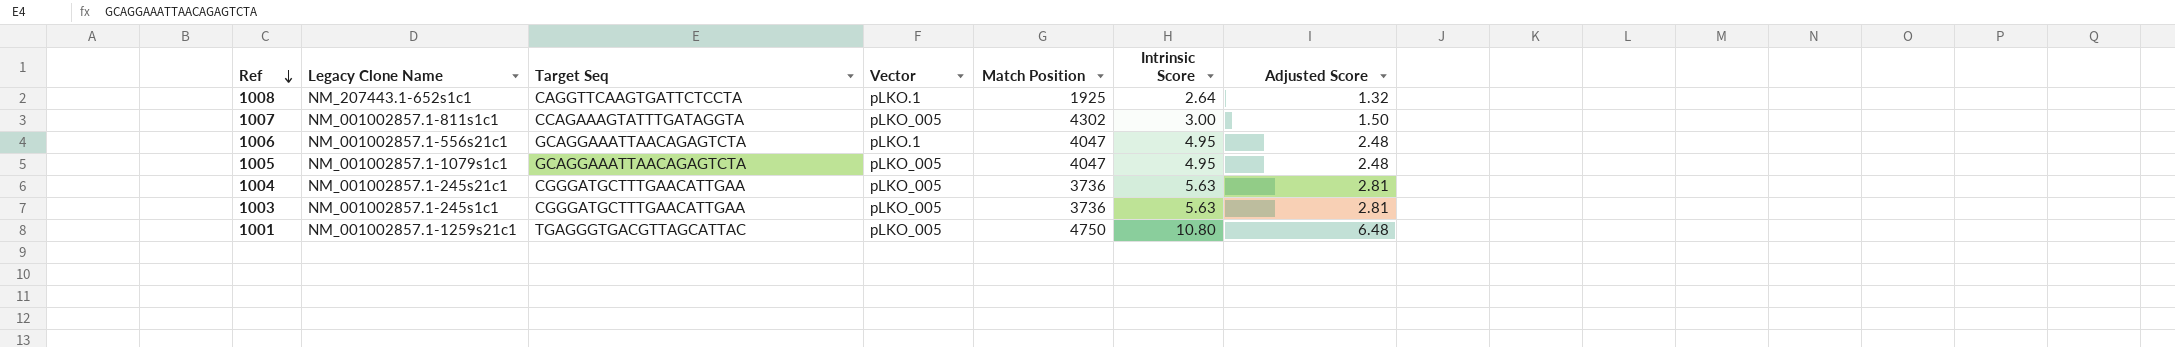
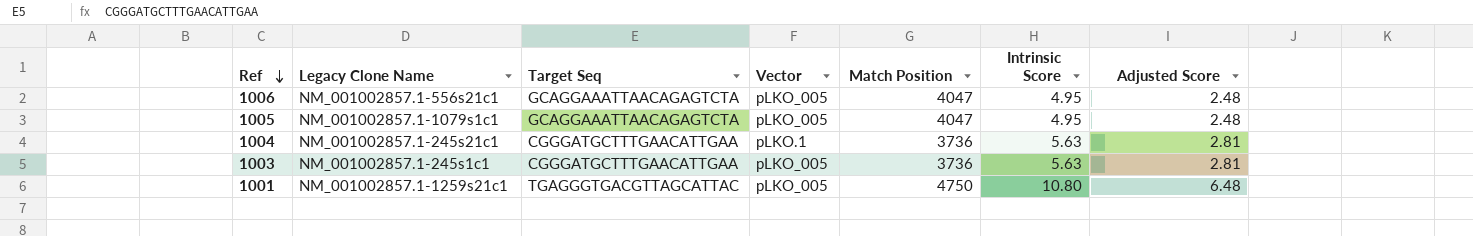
row 1008: NM_207443.1-652s1c1 | CAGGTTCAAGTGATTCTCCTA | pLKO.1 | 1925 | 2.64 | 1.32 -> none
row 1007: NM_001002857.1-811s1c1 | CCAGAAAGTATTTGATAGGTA | pLKO_005 | 4302 | 3.00 | 1.50 -> none
1006 | Vector: pLKO.1 -> pLKO_005
1004 | Vector: pLKO_005 -> pLKO.1

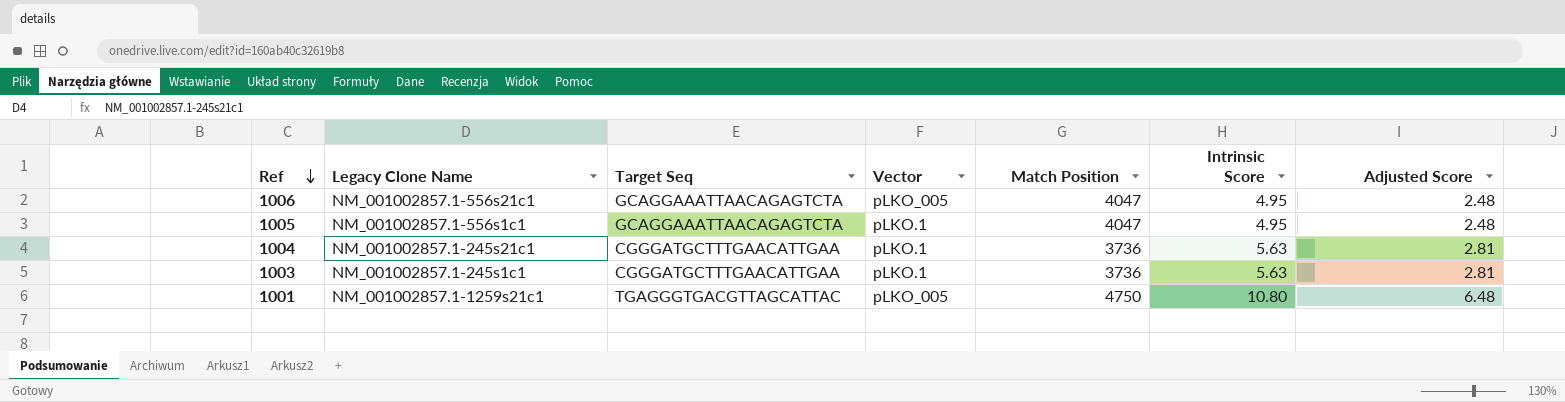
1005 | Legacy Clone Name: NM_001002857.1-1079s1c1 -> NM_001002857.1-556s1c1
1005 | Vector: pLKO_005 -> pLKO.1
1003 | Vector: pLKO_005 -> pLKO.1

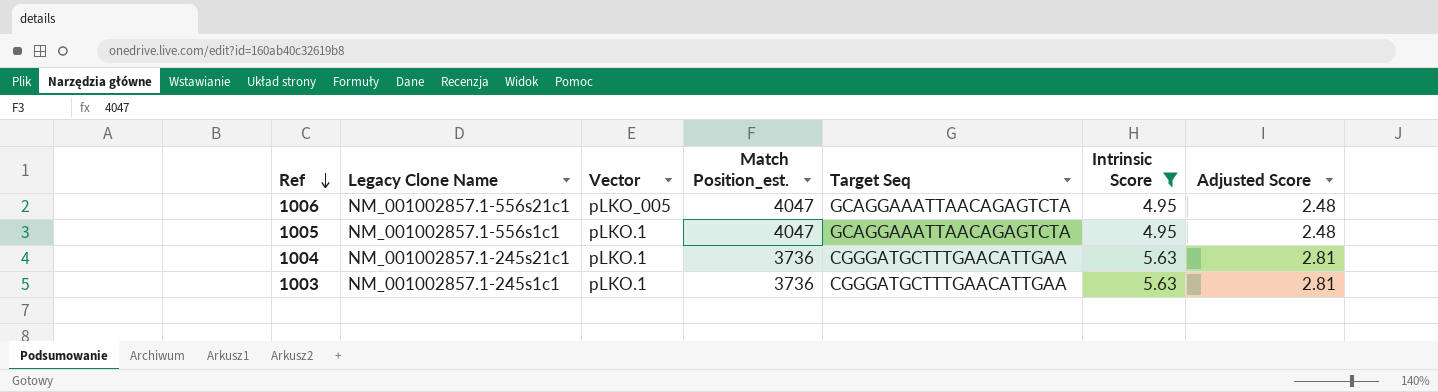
filter: none -> Intrinsic Score != 10.80
column name: Match Position -> Match Position_est.
column Target Seq | position: 3 -> 5

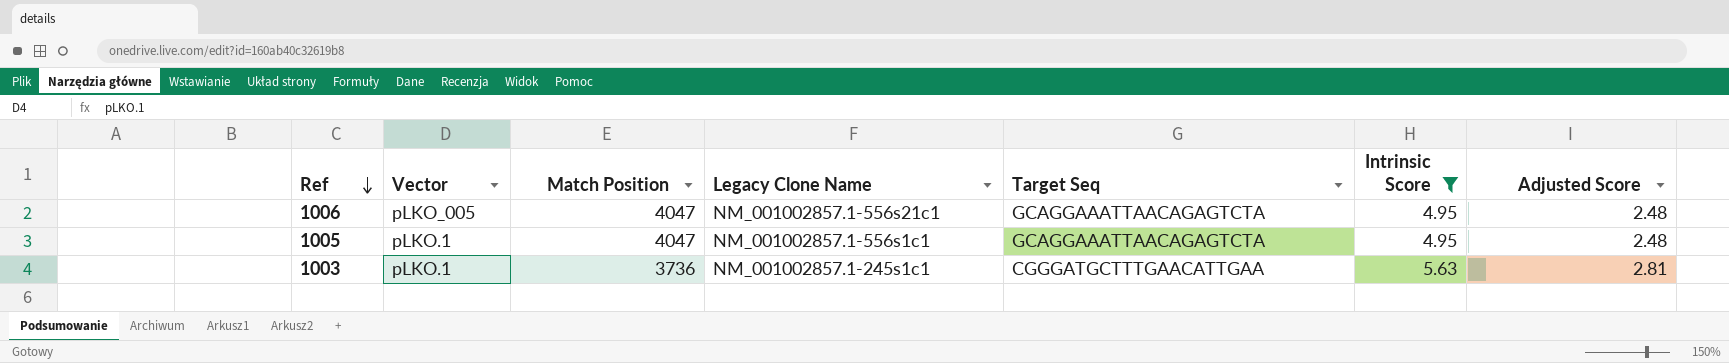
column name: Match Position_est. -> Match Position
column Legacy Clone Name | position: 2 -> 4
row 1004: NM_001002857.1-245s21c1 | pLKO.1 | 3736 | CGGGATGCTTTGAACATTGAA | 5.63 | 2.81 -> none

